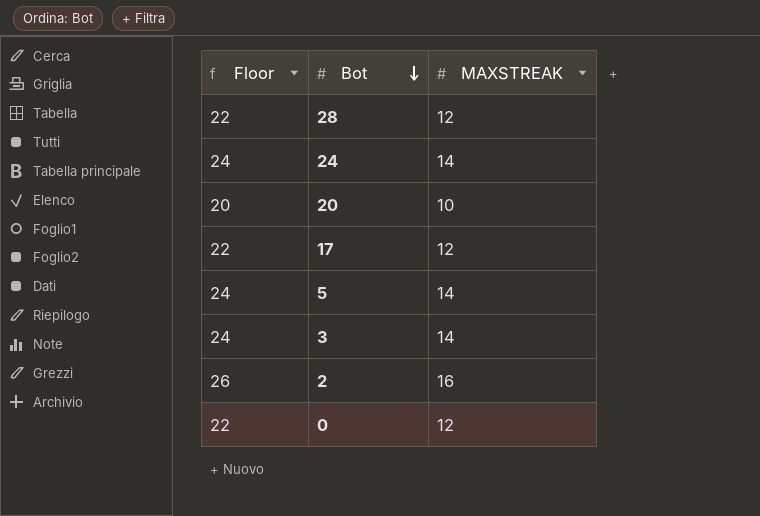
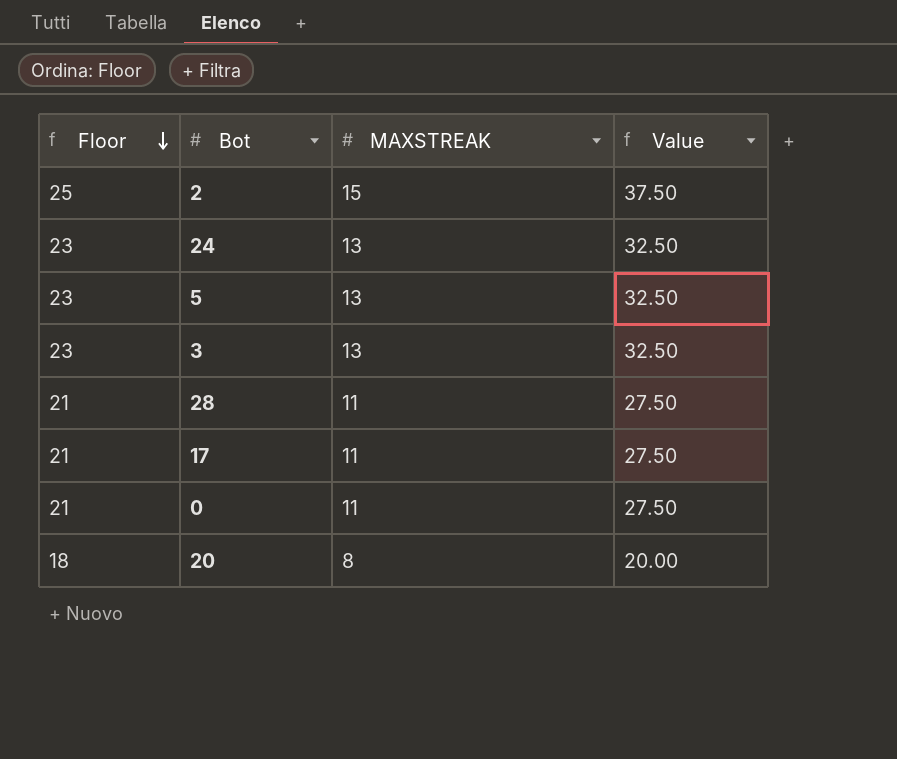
row order: Bot descending -> Floor descending
column Value | formula: none -> [MAXSTREAK] * 2.5
2 | Floor: 26 -> 25
2 | MAXSTREAK: 16 -> 15
24 | Floor: 24 -> 23
24 | MAXSTREAK: 14 -> 13
5 | Floor: 24 -> 23
5 | MAXSTREAK: 14 -> 13
3 | Floor: 24 -> 23
3 | MAXSTREAK: 14 -> 13
28 | Floor: 22 -> 21
28 | MAXSTREAK: 12 -> 11
17 | Floor: 22 -> 21
17 | MAXSTREAK: 12 -> 11
0 | Floor: 22 -> 21
0 | MAXSTREAK: 12 -> 11
20 | Floor: 20 -> 18
20 | MAXSTREAK: 10 -> 8

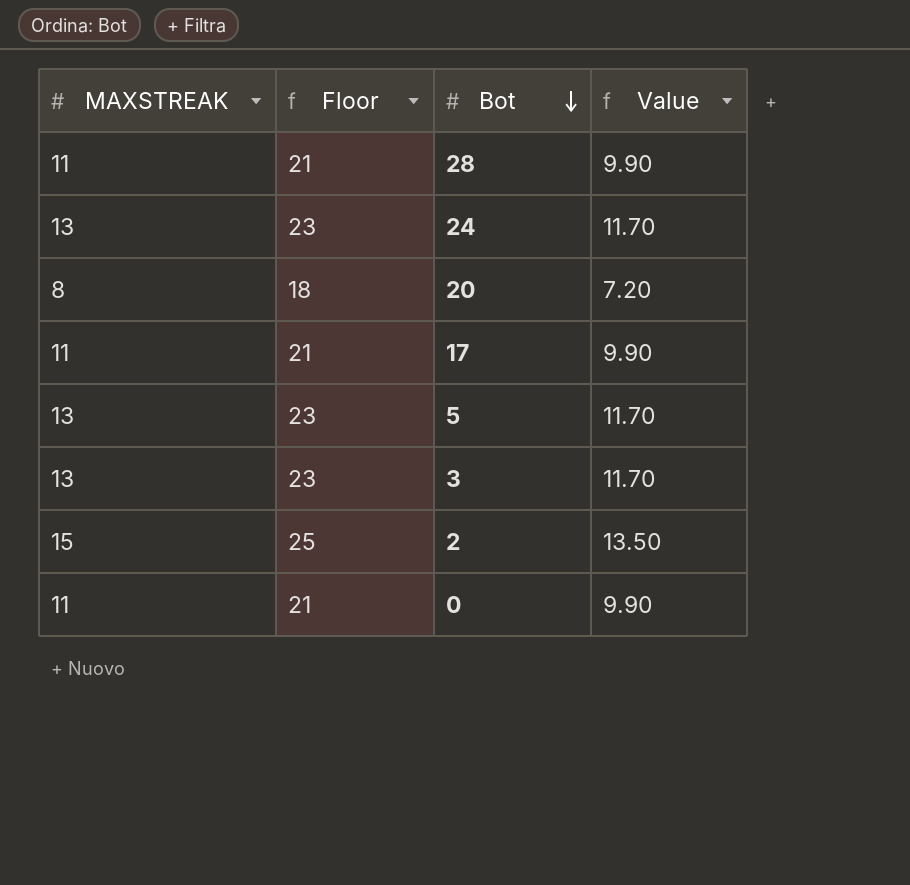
row order: Floor descending -> Bot descending
column MAXSTREAK | position: 3 -> 1
column Value | formula: [MAXSTREAK] * 2.5 -> [MAXSTREAK] * 0.9

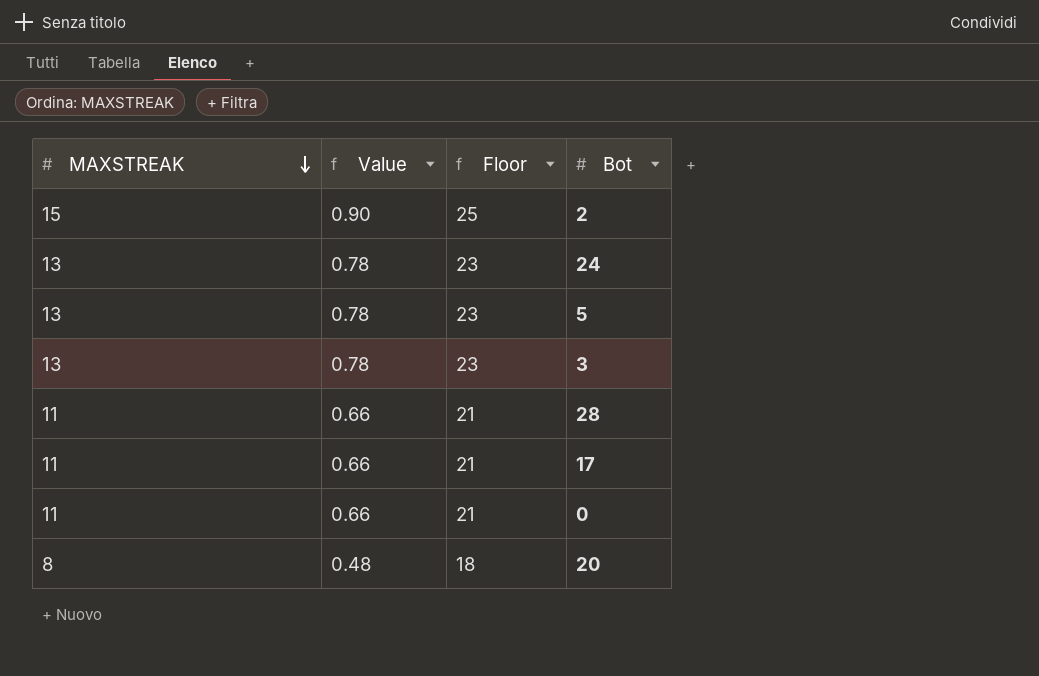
row order: Bot descending -> MAXSTREAK descending
column Value | formula: [MAXSTREAK] * 0.9 -> [MAXSTREAK] * 0.06
column Value | position: 4 -> 2

